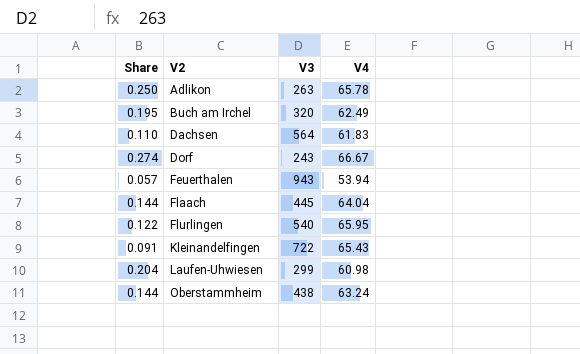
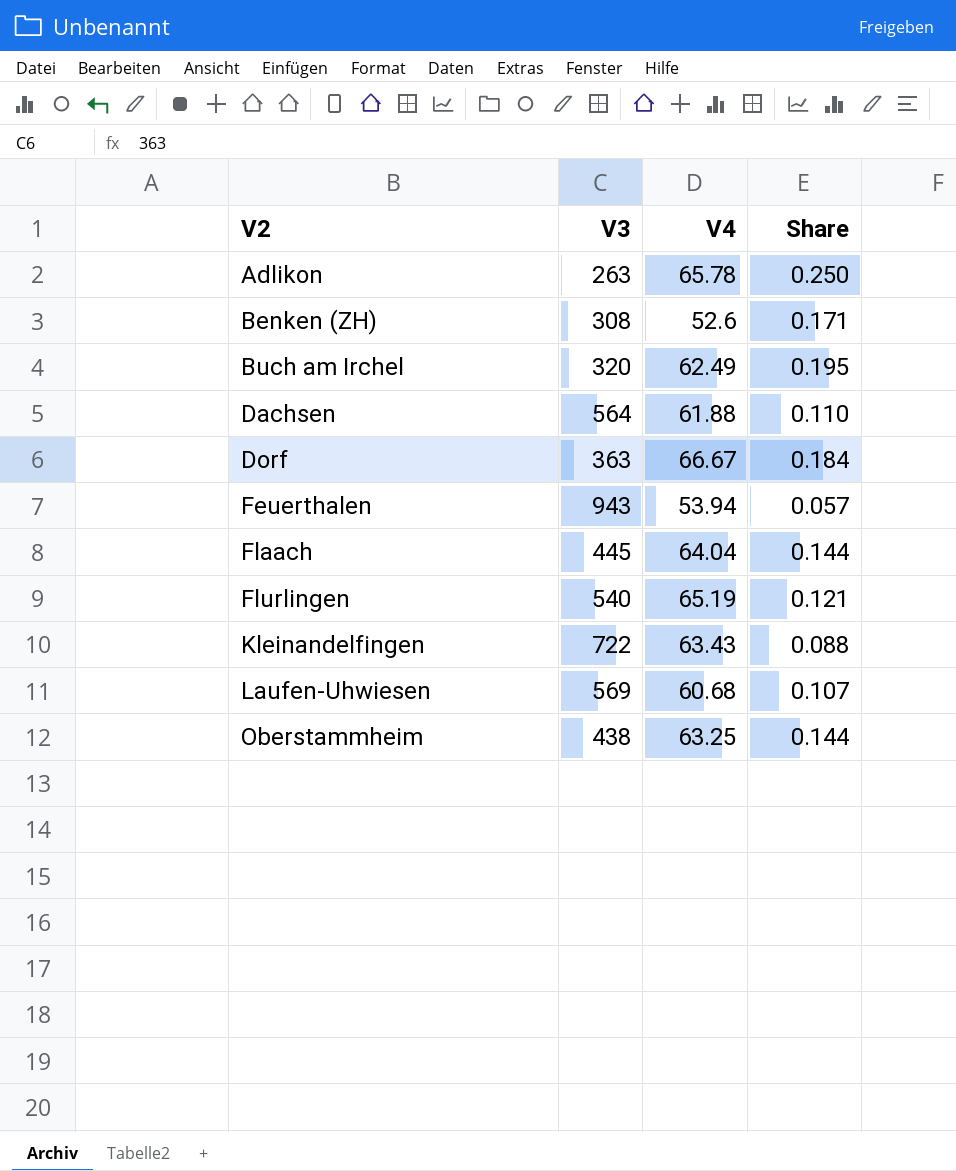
column Share | position: 1 -> 4
row Benken (ZH): none -> 308 | 52.6 | 0.171
Dachsen | V4: 61.83 -> 61.88
Dorf | V3: 243 -> 363
Dorf | Share: 0.274 -> 0.184
Flurlingen | V4: 65.95 -> 65.19
Flurlingen | Share: 0.122 -> 0.121
Kleinandelfingen | V4: 65.43 -> 63.43
Kleinandelfingen | Share: 0.091 -> 0.088
Laufen-Uhwiesen | V3: 299 -> 569
Laufen-Uhwiesen | V4: 60.98 -> 60.68
Laufen-Uhwiesen | Share: 0.204 -> 0.107
Oberstammheim | V4: 63.24 -> 63.25

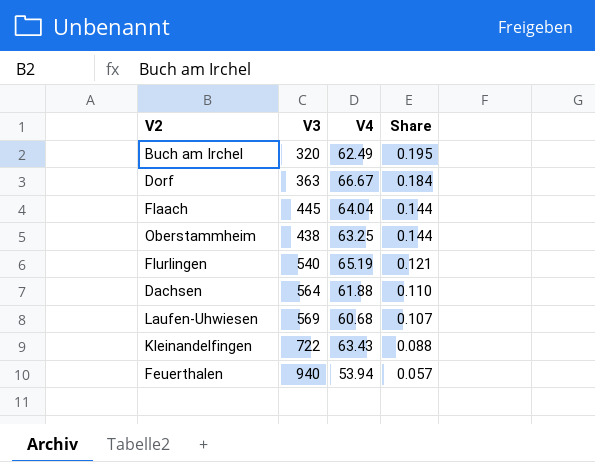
row order: V2 ascending -> Share descending
row Adlikon: 263 | 65.78 | 0.250 -> none
row Benken (ZH): 308 | 52.6 | 0.171 -> none
Feuerthalen | V3: 943 -> 940

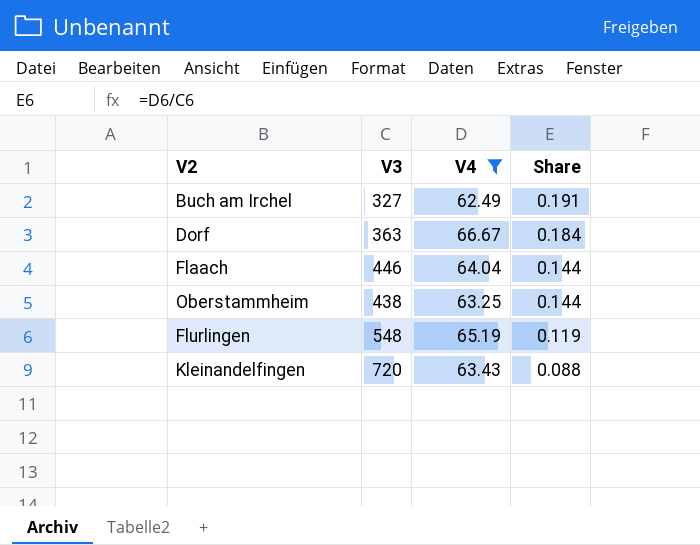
filter: none -> V4 >= 62.49
Buch am Irchel | V3: 320 -> 327
Buch am Irchel | Share: 0.195 -> 0.191
Flaach | V3: 445 -> 446
Flurlingen | V3: 540 -> 548
Flurlingen | Share: 0.121 -> 0.119
Kleinandelfingen | V3: 722 -> 720

